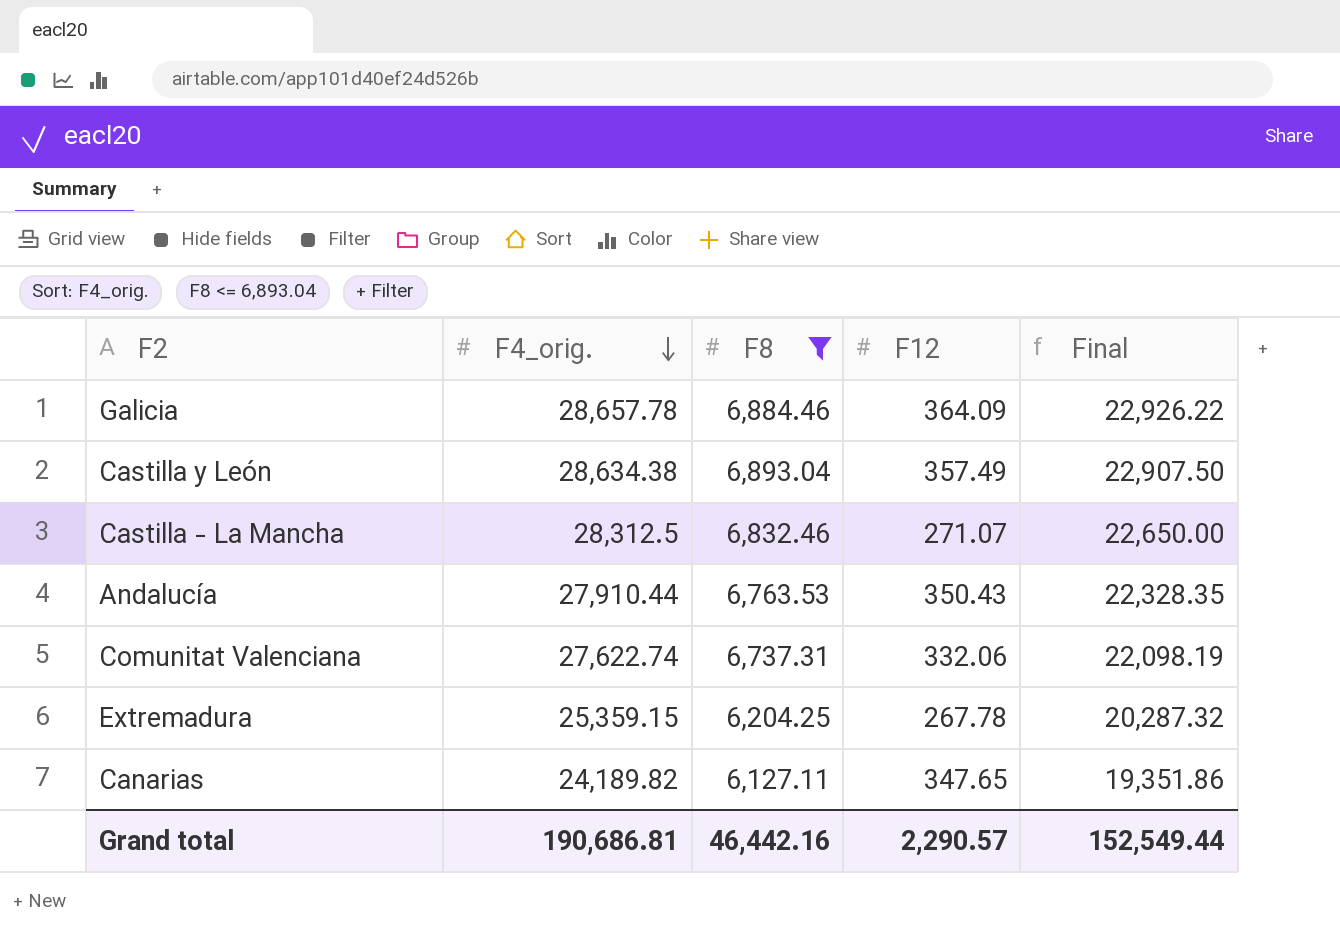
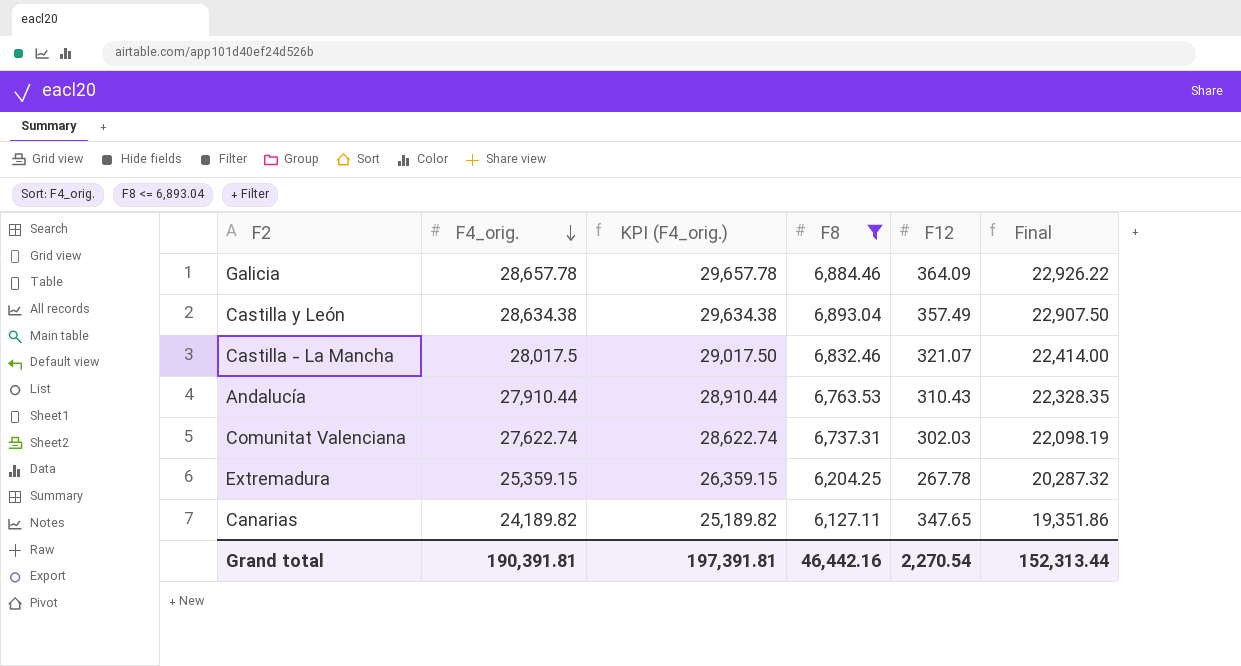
column KPI (F4_orig.) | formula: none -> [F4_orig.] + 1000
Castilla - La Mancha | F4_orig.: 28,312.5 -> 28,017.5
Castilla - La Mancha | F12: 271.07 -> 321.07
Castilla - La Mancha | Final: 22,650.00 -> 22,414.00
Andalucía | F12: 350.43 -> 310.43
Comunitat Valenciana | F12: 332.06 -> 302.03
Grand total | F4_orig.: 190,686.81 -> 190,391.81
Grand total | F12: 2,290.57 -> 2,270.54
Grand total | Final: 152,549.44 -> 152,313.44

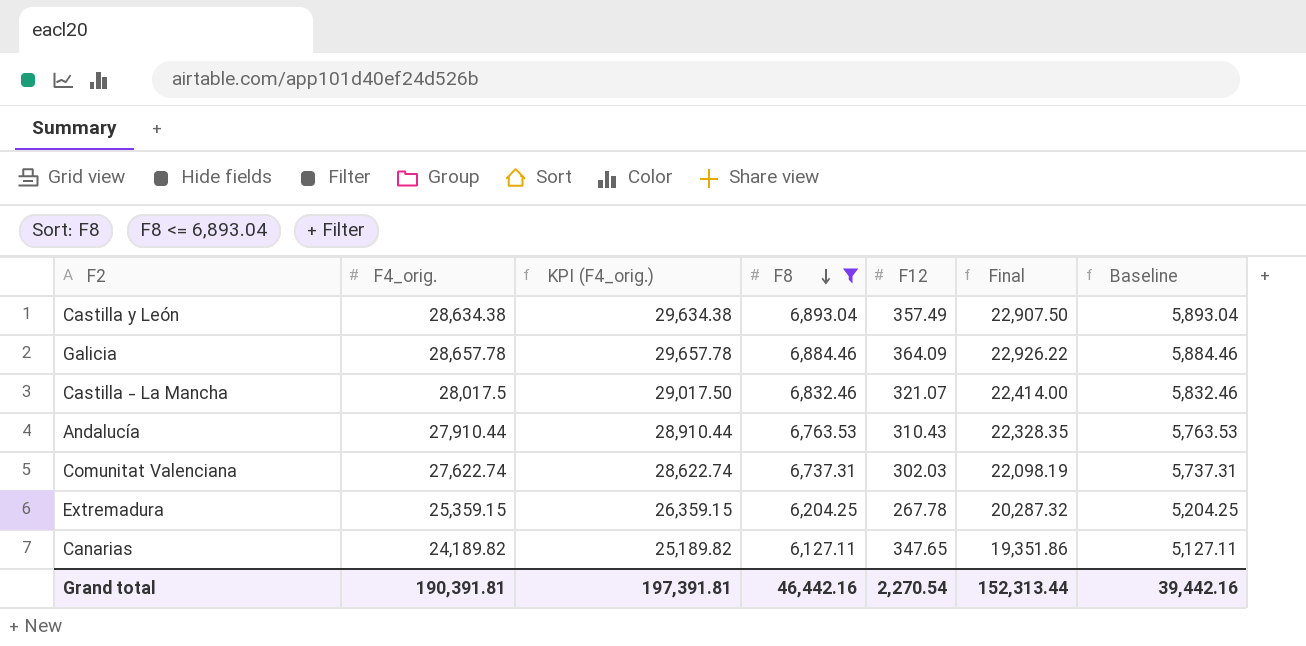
row order: F4_orig. descending -> F8 descending
column Baseline | formula: none -> [F8] - 1000

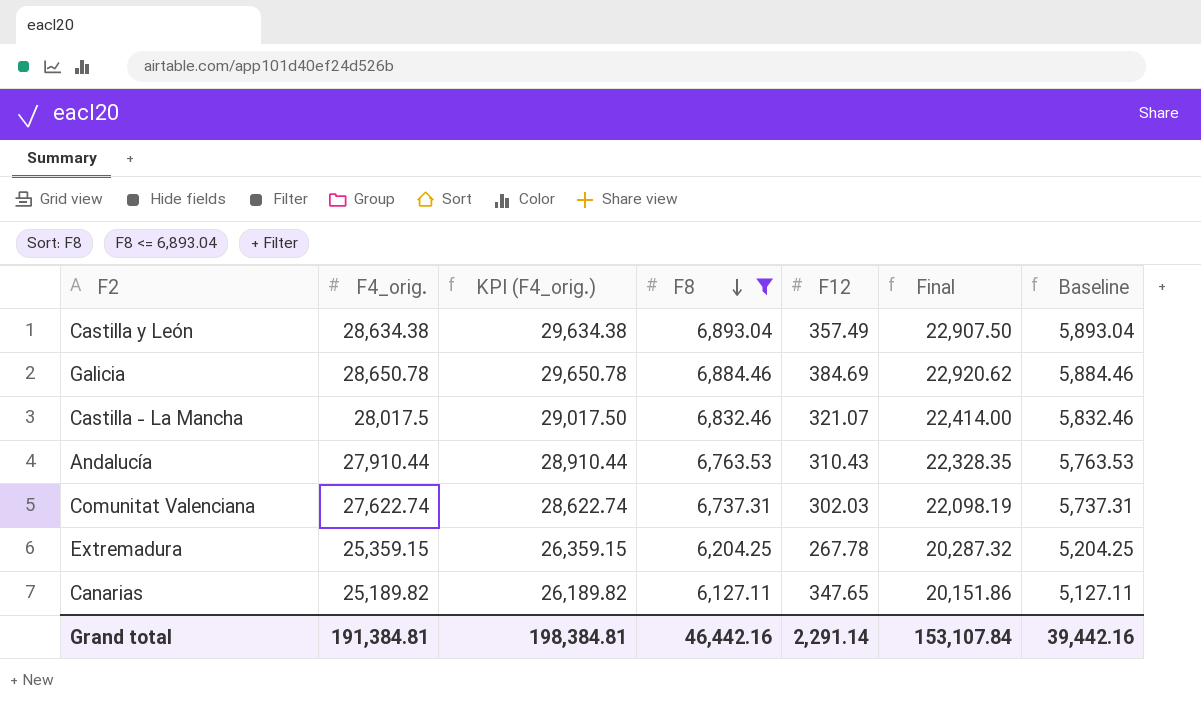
Galicia | F4_orig.: 28,657.78 -> 28,650.78
Galicia | KPI (F4_orig.): 29,657.78 -> 29,650.78
Galicia | F12: 364.09 -> 384.69
Galicia | Final: 22,926.22 -> 22,920.62
Canarias | F4_orig.: 24,189.82 -> 25,189.82
Canarias | KPI (F4_orig.): 25,189.82 -> 26,189.82
Canarias | Final: 19,351.86 -> 20,151.86
Grand total | F4_orig.: 190,391.81 -> 191,384.81
Grand total | KPI (F4_orig.): 197,391.81 -> 198,384.81
Grand total | F12: 2,270.54 -> 2,291.14
Grand total | Final: 152,313.44 -> 153,107.84

